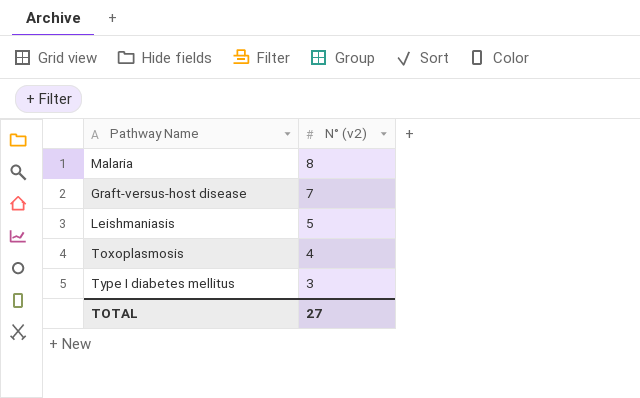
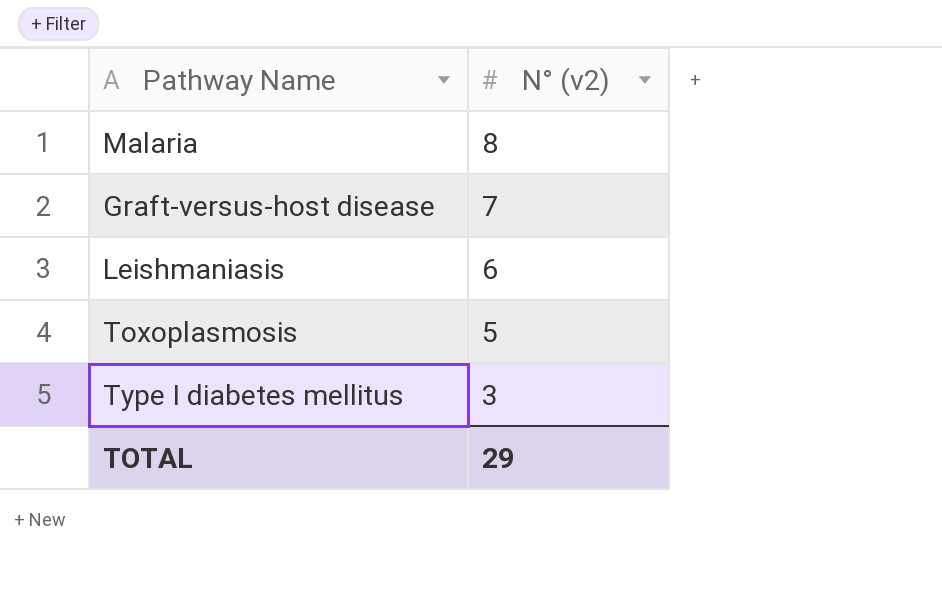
Leishmaniasis | N° (v2): 5 -> 6
Toxoplasmosis | N° (v2): 4 -> 5
TOTAL | N° (v2): 27 -> 29

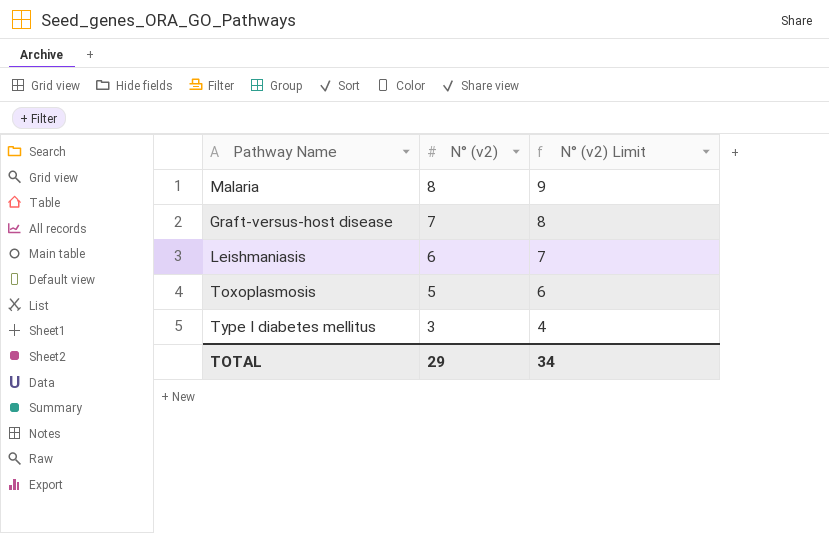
column N° (v2) Limit | formula: none -> [N° (v2)] + 1

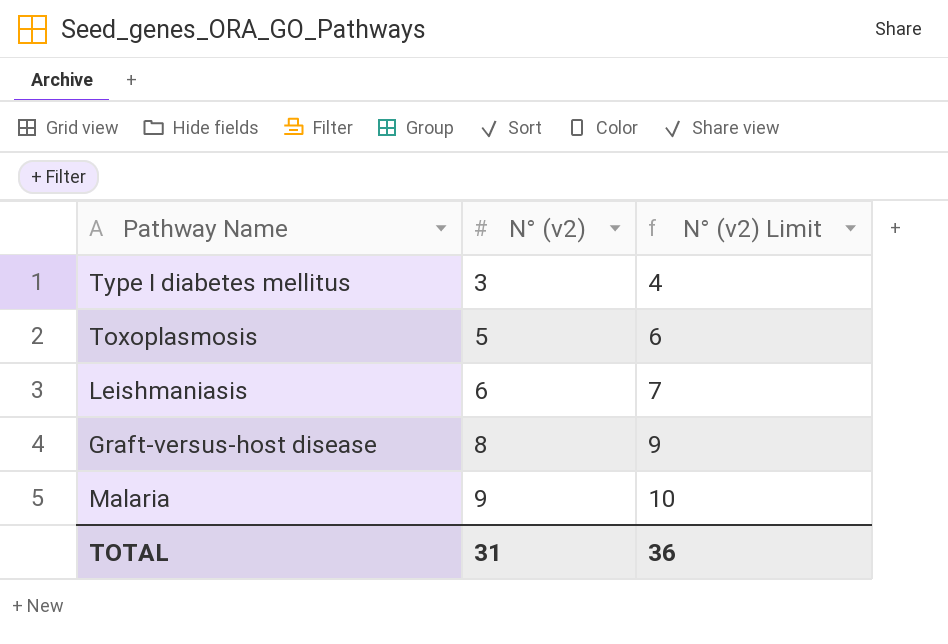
row order: N° (v2) descending -> N° (v2) ascending
Graft-versus-host disease | N° (v2): 7 -> 8
Graft-versus-host disease | N° (v2) Limit: 8 -> 9
Malaria | N° (v2): 8 -> 9
Malaria | N° (v2) Limit: 9 -> 10
TOTAL | N° (v2): 29 -> 31
TOTAL | N° (v2) Limit: 34 -> 36

